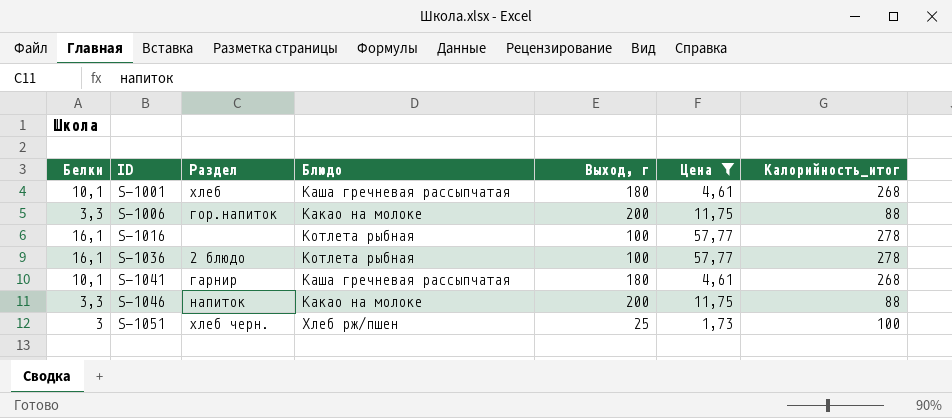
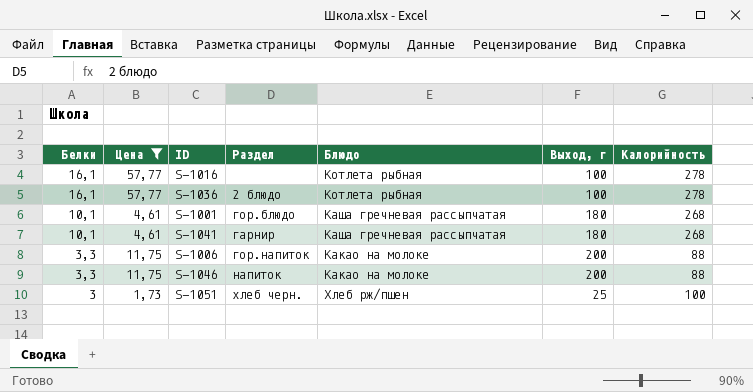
row order: ID ascending -> Белки descending
column Цена | position: 6 -> 2
column name: Калорийность_итог -> Калорийность
S-1001 | Раздел: хлеб -> гор.блюдо

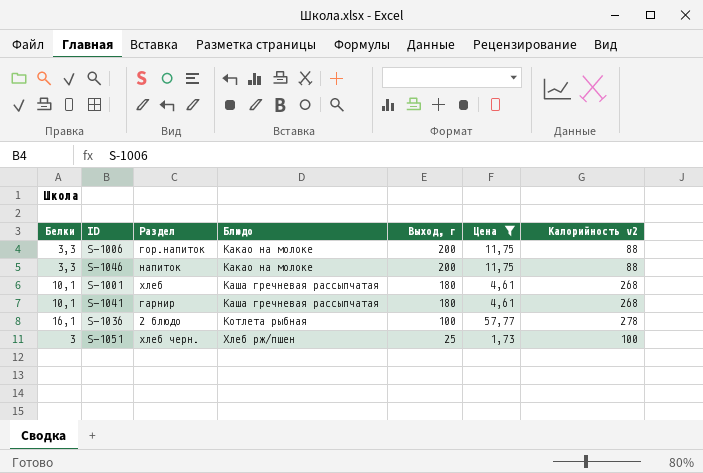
row order: Белки descending -> Блюдо ascending
column Цена | position: 2 -> 6
column name: Калорийность -> Калорийность v2
row S-1016: 16,1 | 57,77 | none | Котлета рыбная | 100 | 278 -> none
S-1001 | Раздел: гор.блюдо -> хлеб

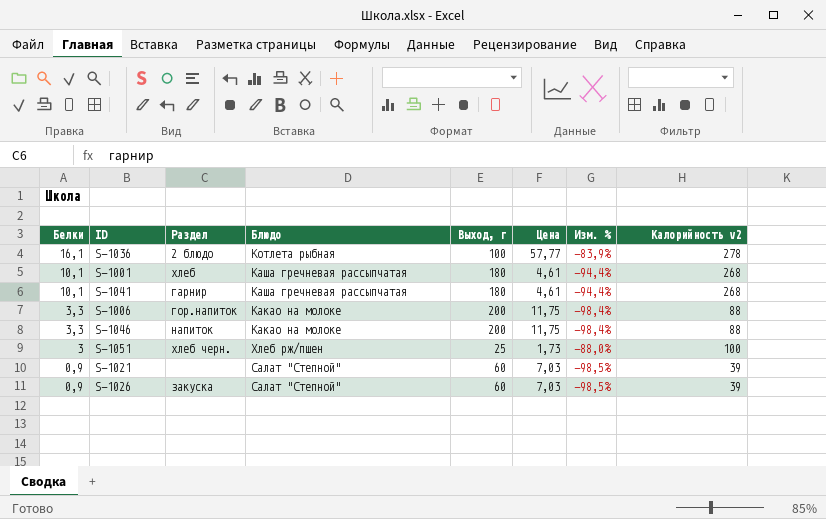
filter: Цена != 7,03 -> none
row order: Блюдо ascending -> Белки descending
column Изм. % | formula: none -> ([Белки] - [Выход, г]) / [Выход, г]

